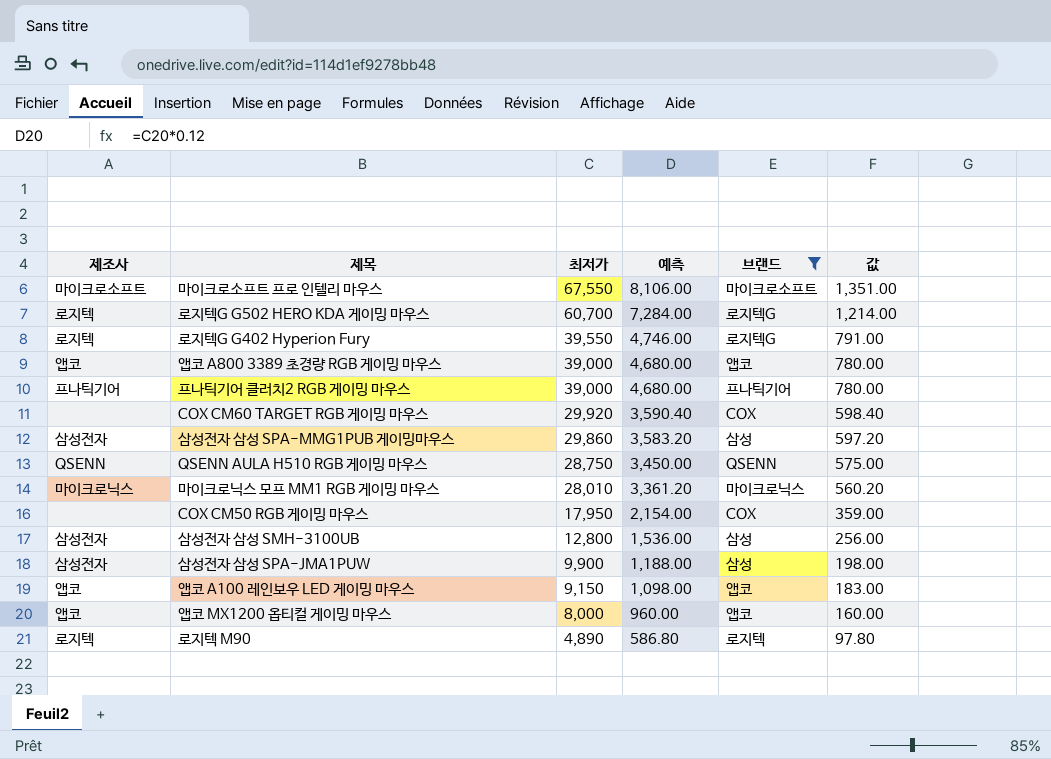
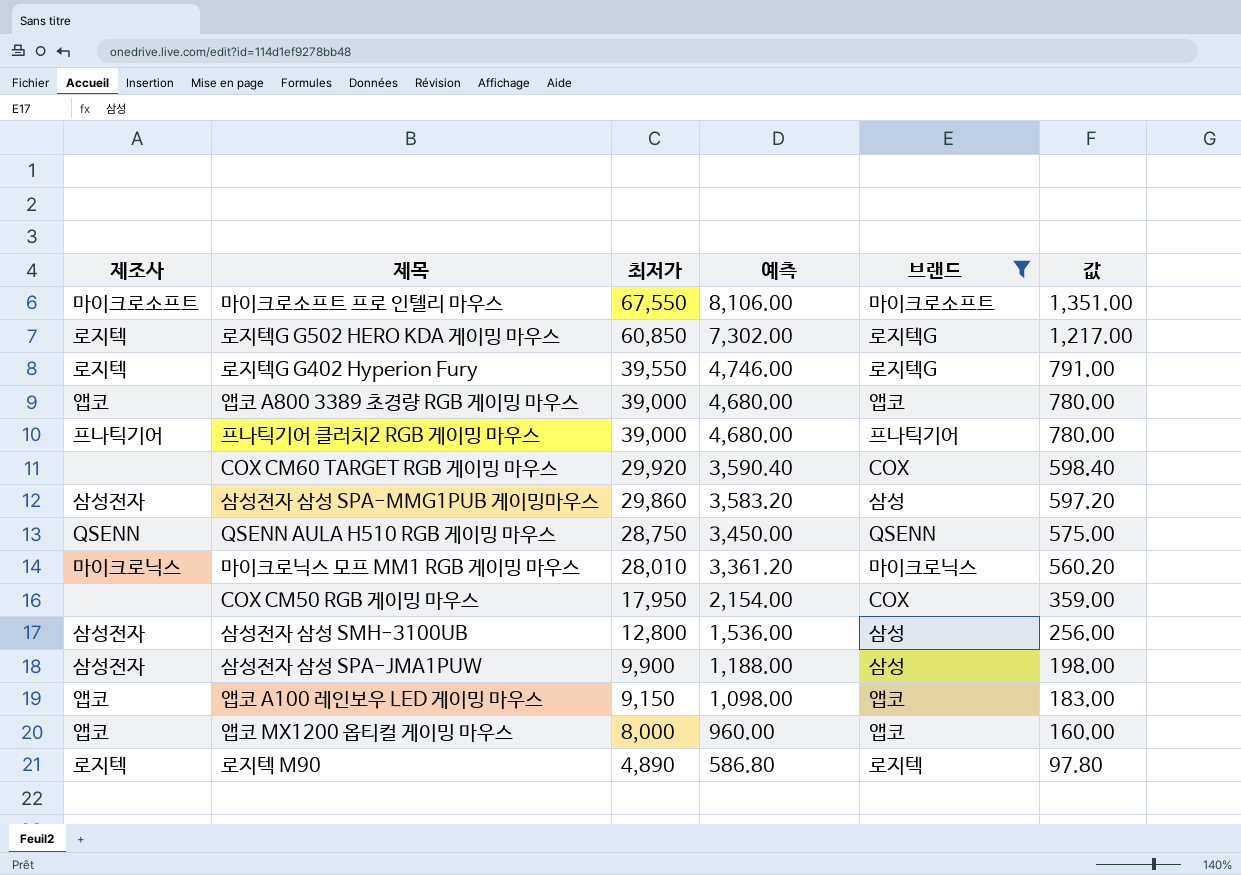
로지텍G G502 HERO KDA 게이밍 마우스 | 최저가: 60,700 -> 60,850
로지텍G G502 HERO KDA 게이밍 마우스 | 예측: 7,284.00 -> 7,302.00
로지텍G G502 HERO KDA 게이밍 마우스 | 값: 1,214.00 -> 1,217.00

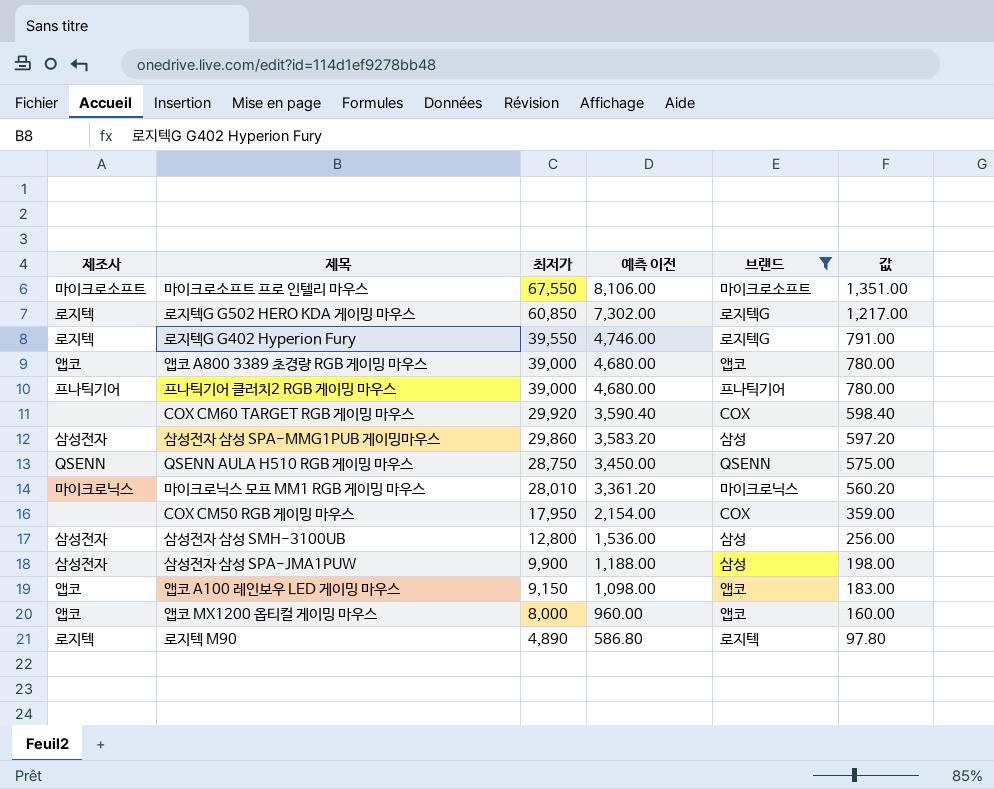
column name: 예측 -> 예측 이전

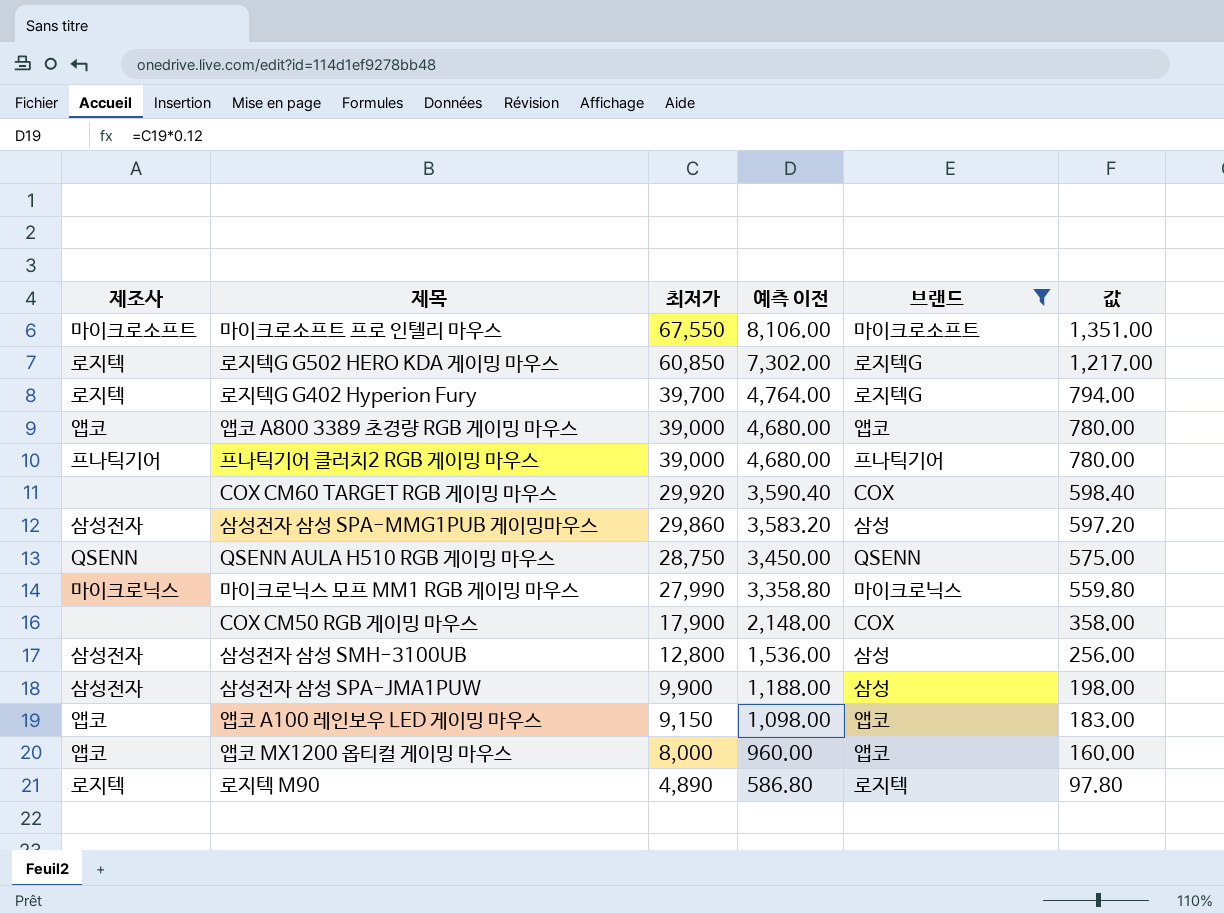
로지텍G G402 Hyperion Fury | 최저가: 39,550 -> 39,700
로지텍G G402 Hyperion Fury | 예측 이전: 4,746.00 -> 4,764.00
로지텍G G402 Hyperion Fury | 값: 791.00 -> 794.00
마이크로닉스 모프 MM1 RGB 게이밍 마우스 | 최저가: 28,010 -> 27,990
마이크로닉스 모프 MM1 RGB 게이밍 마우스 | 예측 이전: 3,361.20 -> 3,358.80
마이크로닉스 모프 MM1 RGB 게이밍 마우스 | 값: 560.20 -> 559.80
COX CM50 RGB 게이밍 마우스 | 최저가: 17,950 -> 17,900
COX CM50 RGB 게이밍 마우스 | 예측 이전: 2,154.00 -> 2,148.00
COX CM50 RGB 게이밍 마우스 | 값: 359.00 -> 358.00

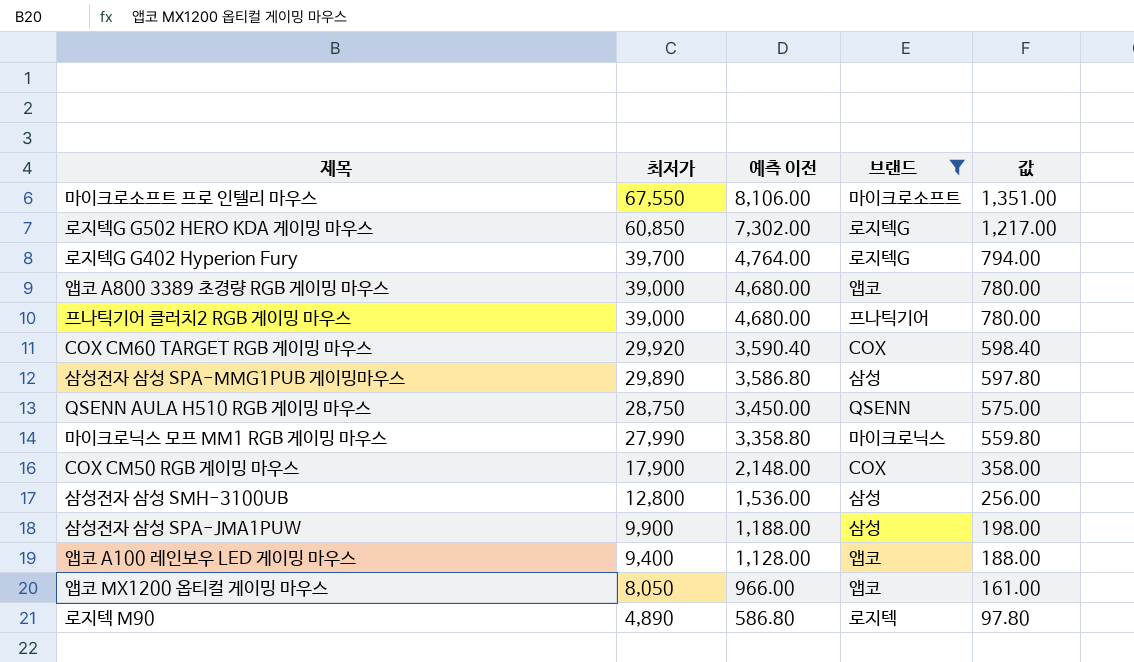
column 제조사 | position: 1 -> none
삼성전자 삼성 SPA-MMG1PUB 게이밍마우스 | 최저가: 29,860 -> 29,890
삼성전자 삼성 SPA-MMG1PUB 게이밍마우스 | 예측 이전: 3,583.20 -> 3,586.80
삼성전자 삼성 SPA-MMG1PUB 게이밍마우스 | 값: 597.20 -> 597.80
앱코 A100 레인보우 LED 게이밍 마우스 | 최저가: 9,150 -> 9,400
앱코 A100 레인보우 LED 게이밍 마우스 | 예측 이전: 1,098.00 -> 1,128.00
앱코 A100 레인보우 LED 게이밍 마우스 | 값: 183.00 -> 188.00
앱코 MX1200 옵티컬 게이밍 마우스 | 최저가: 8,000 -> 8,050
앱코 MX1200 옵티컬 게이밍 마우스 | 예측 이전: 960.00 -> 966.00
앱코 MX1200 옵티컬 게이밍 마우스 | 값: 160.00 -> 161.00

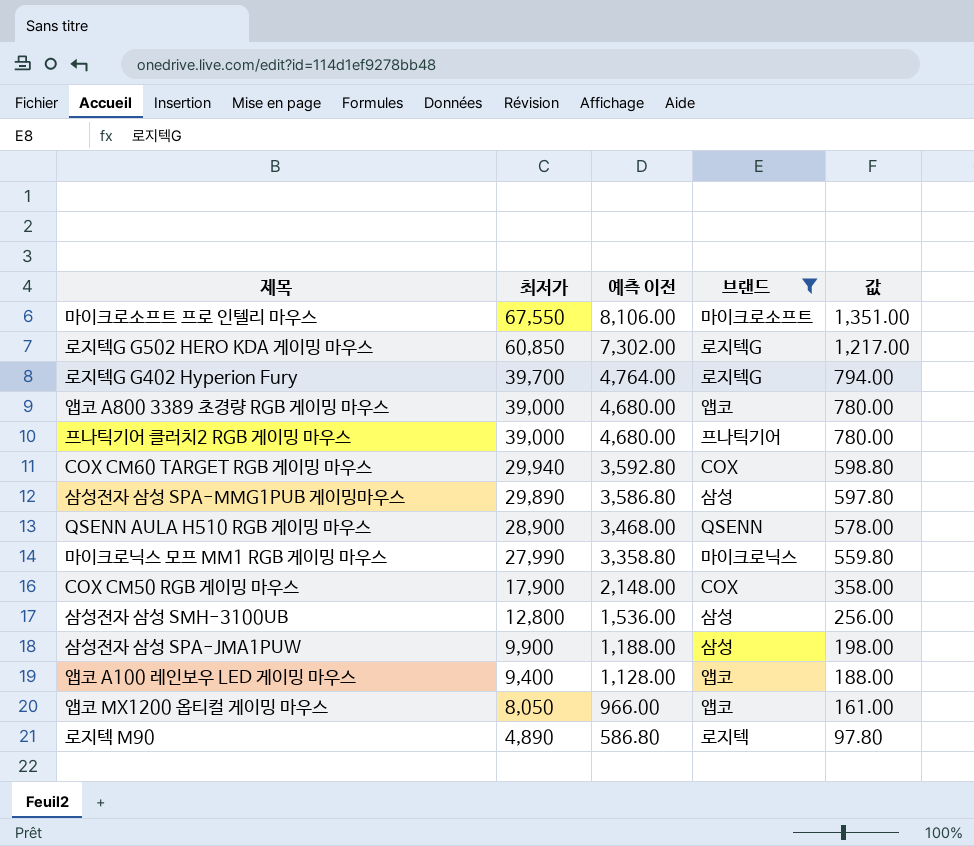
COX CM60 TARGET RGB 게이밍 마우스 | 최저가: 29,920 -> 29,940
COX CM60 TARGET RGB 게이밍 마우스 | 예측 이전: 3,590.40 -> 3,592.80
COX CM60 TARGET RGB 게이밍 마우스 | 값: 598.40 -> 598.80
QSENN AULA H510 RGB 게이밍 마우스 | 최저가: 28,750 -> 28,900
QSENN AULA H510 RGB 게이밍 마우스 | 예측 이전: 3,450.00 -> 3,468.00
QSENN AULA H510 RGB 게이밍 마우스 | 값: 575.00 -> 578.00

